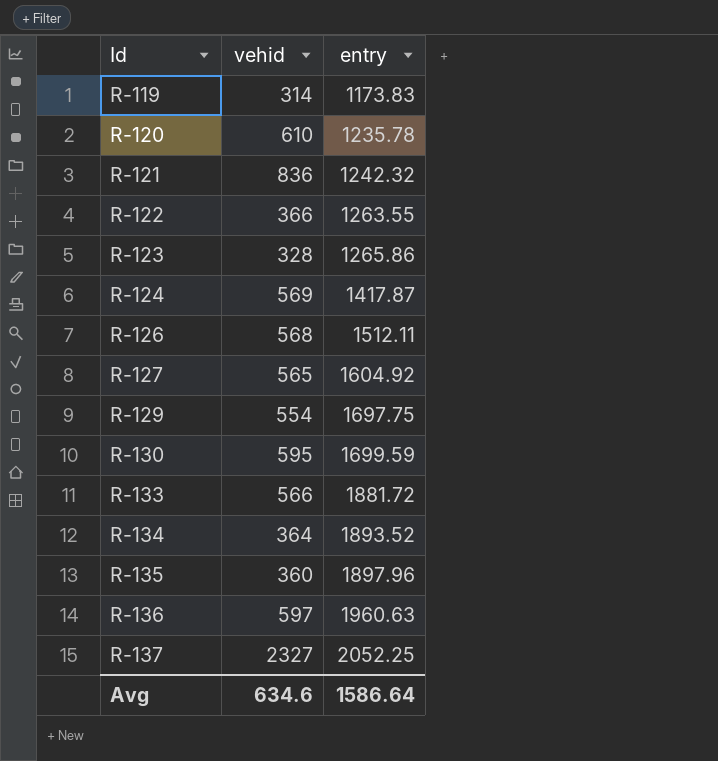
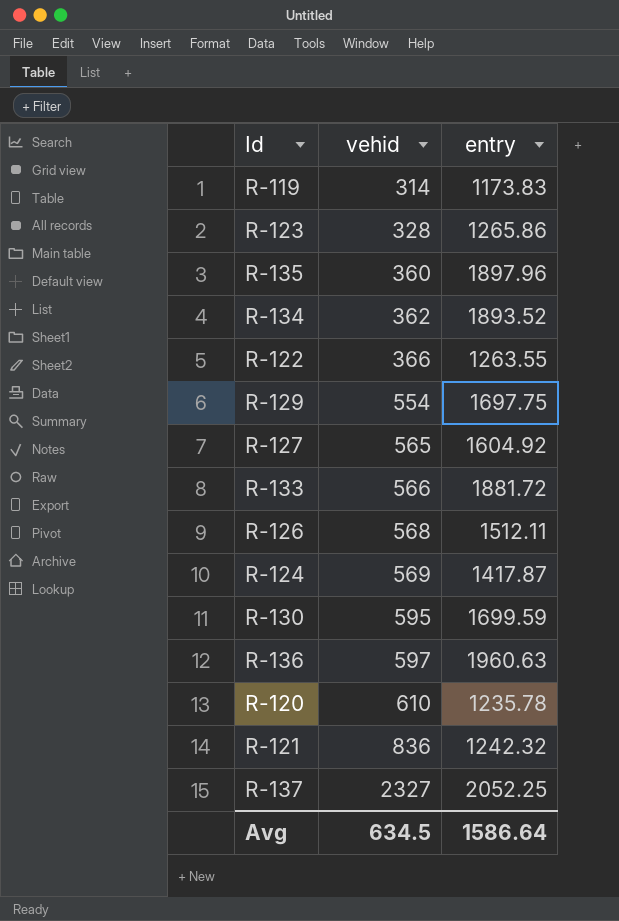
row order: Id ascending -> vehid ascending
R-134 | vehid: 364 -> 362
Avg | vehid: 634.6 -> 634.5

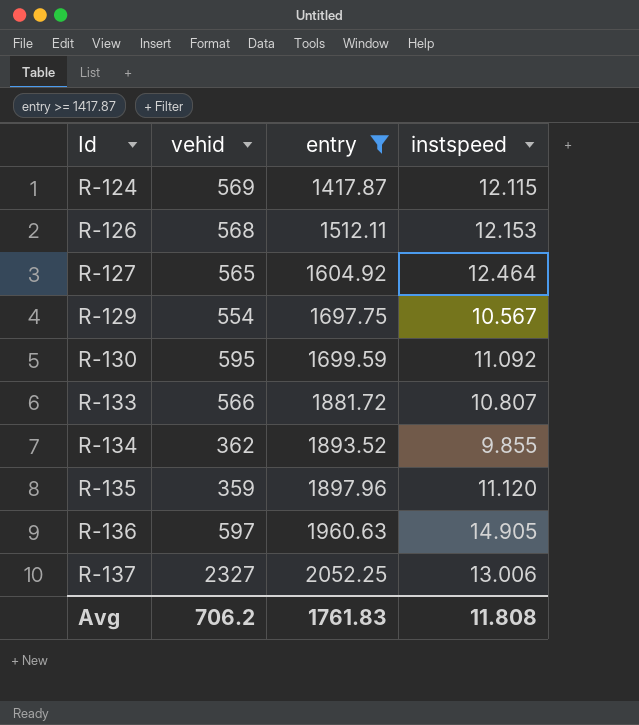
filter: none -> entry >= 1417.87
row order: vehid ascending -> Id ascending
column instspeed | position: none -> 4
R-135 | vehid: 360 -> 359
Avg | vehid: 634.5 -> 706.2
Avg | entry: 1586.64 -> 1761.83

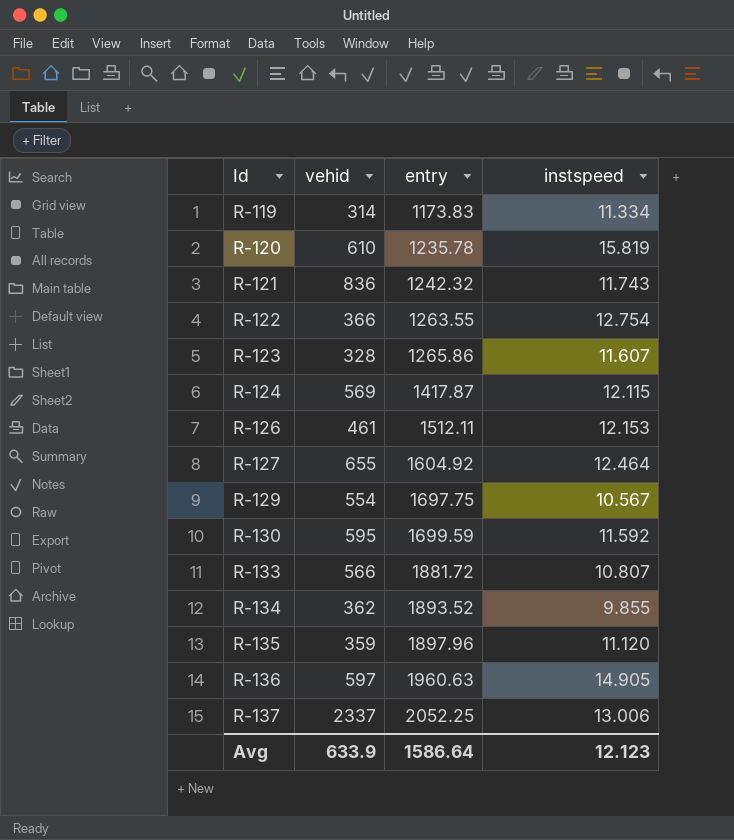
filter: entry >= 1417.87 -> none
R-126 | vehid: 568 -> 461
R-127 | vehid: 565 -> 655
R-130 | instspeed: 11.092 -> 11.592
R-137 | vehid: 2327 -> 2337
Avg | vehid: 706.2 -> 633.9
Avg | entry: 1761.83 -> 1586.64
Avg | instspeed: 11.808 -> 12.123

